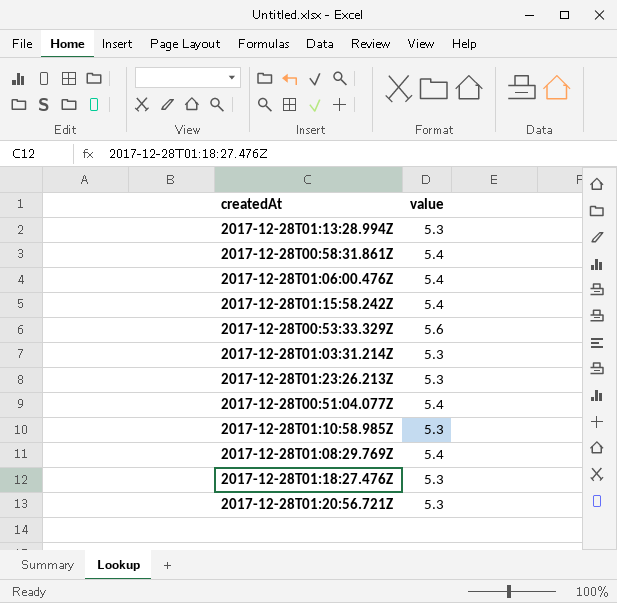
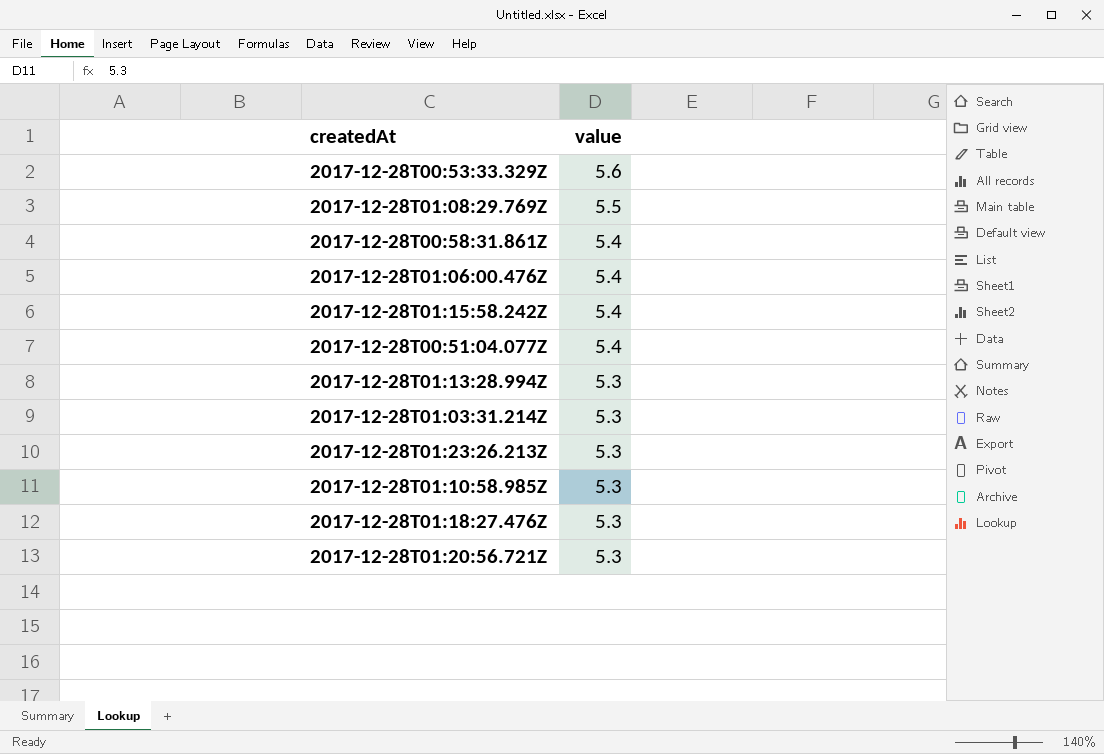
row order: none -> value descending
2017-12-28T01:08:29.769Z | value: 5.4 -> 5.5

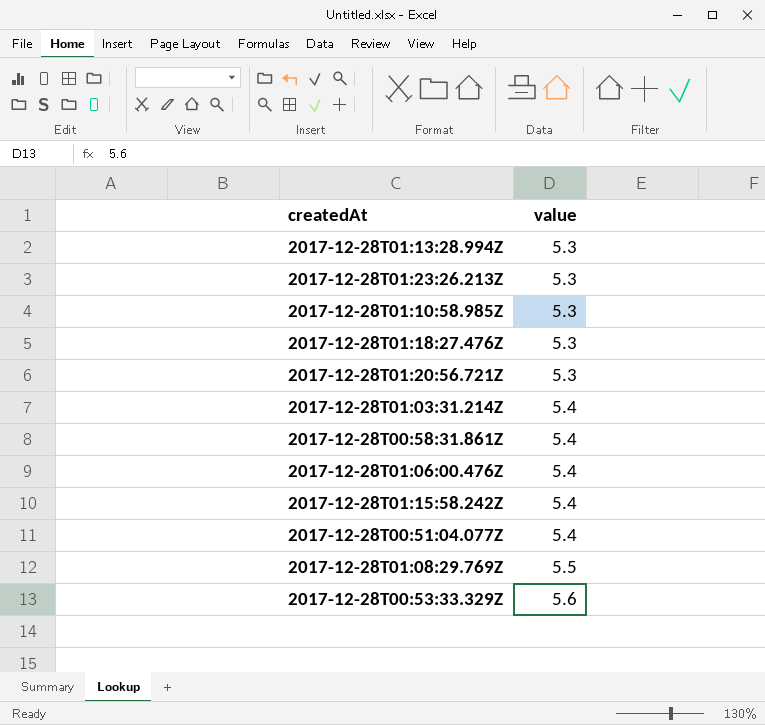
row order: value descending -> value ascending
2017-12-28T01:03:31.214Z | value: 5.3 -> 5.4

